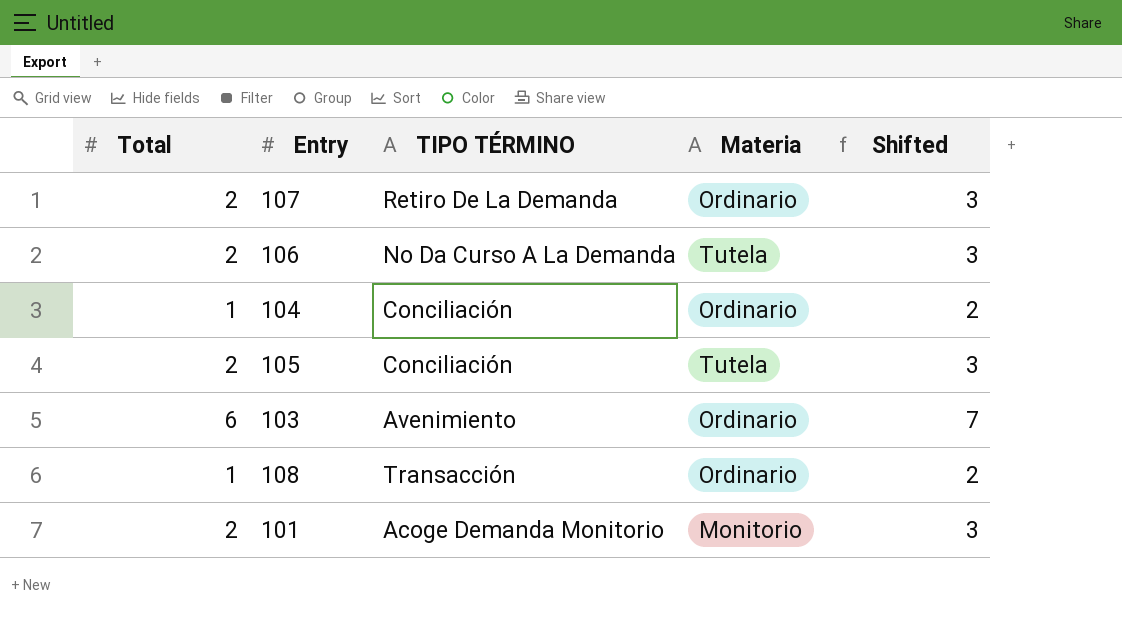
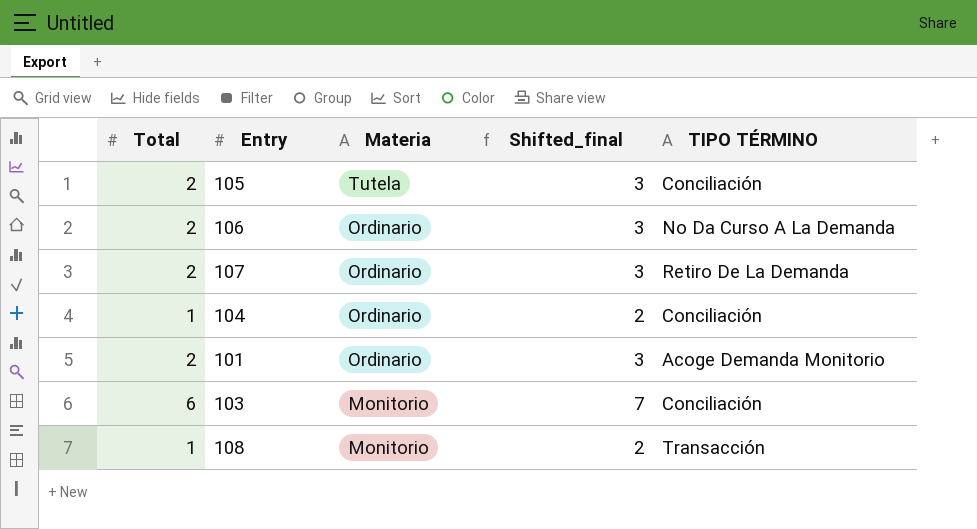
row order: none -> Materia descending
column name: Shifted -> Shifted_final
column TIPO TÉRMINO | position: 3 -> 5
106 | Materia: Tutela -> Ordinario
101 | Materia: Monitorio -> Ordinario
103 | Materia: Ordinario -> Monitorio
103 | TIPO TÉRMINO: Avenimiento -> Conciliación
108 | Materia: Ordinario -> Monitorio

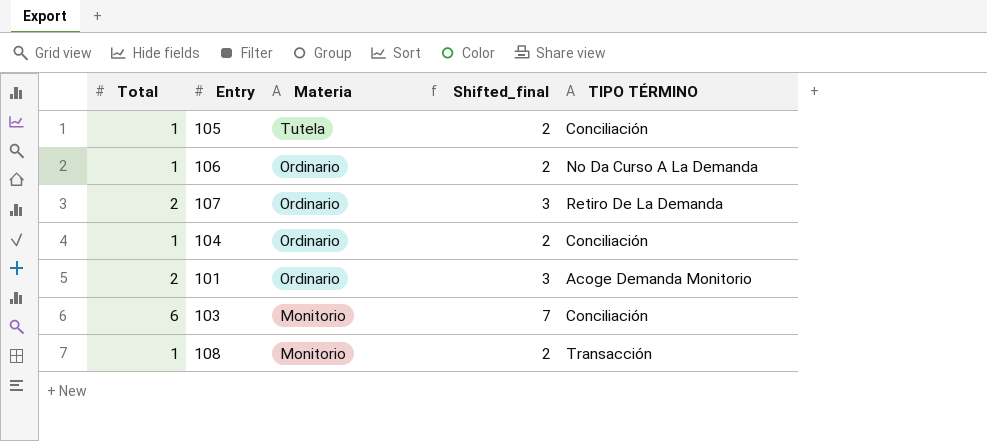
105 | Total: 2 -> 1
105 | Shifted_final: 3 -> 2
106 | Total: 2 -> 1
106 | Shifted_final: 3 -> 2

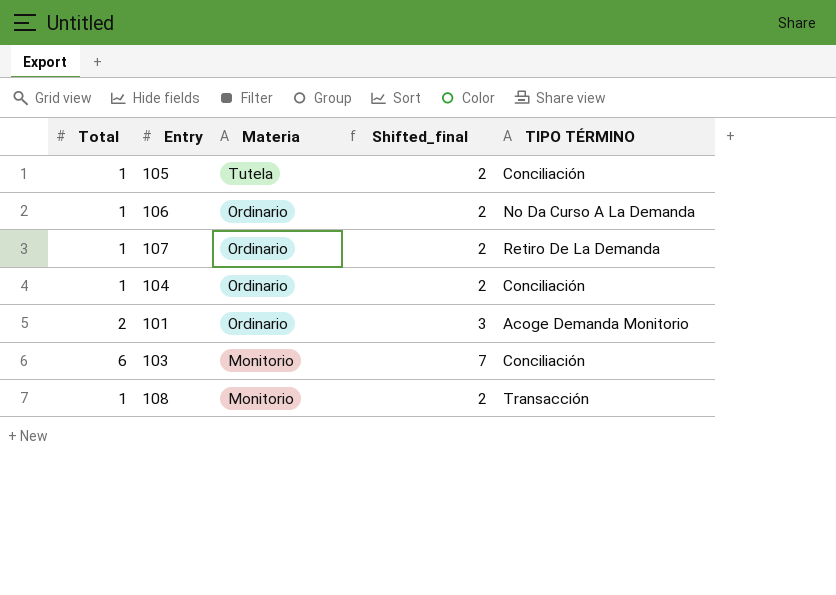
107 | Total: 2 -> 1
107 | Shifted_final: 3 -> 2

